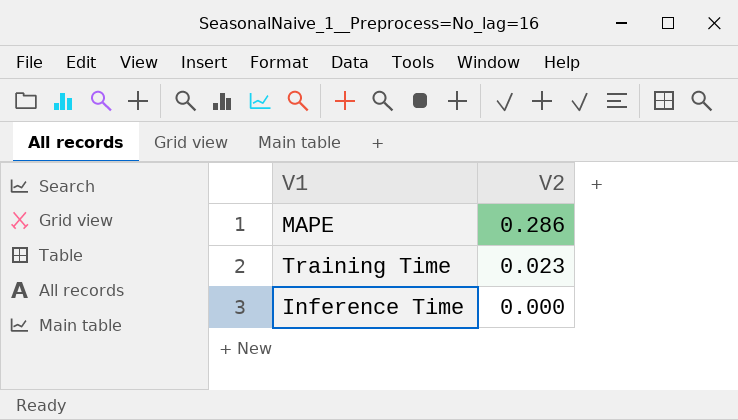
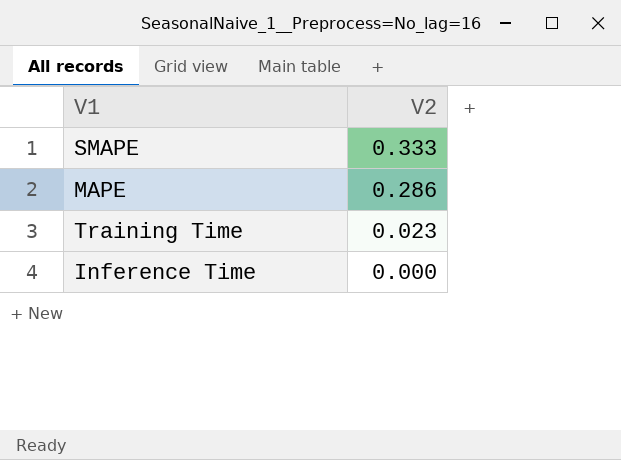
row SMAPE: none -> 0.333

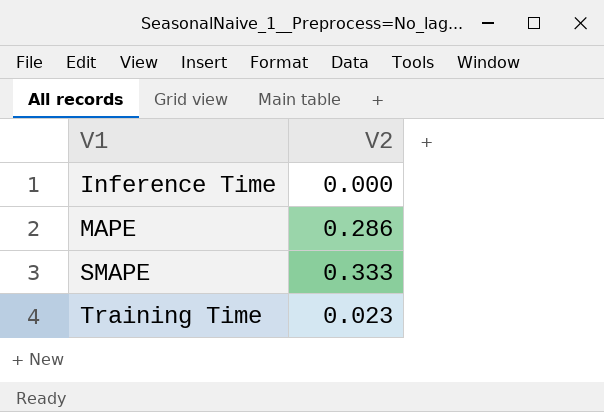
row order: V2 descending -> V1 ascending

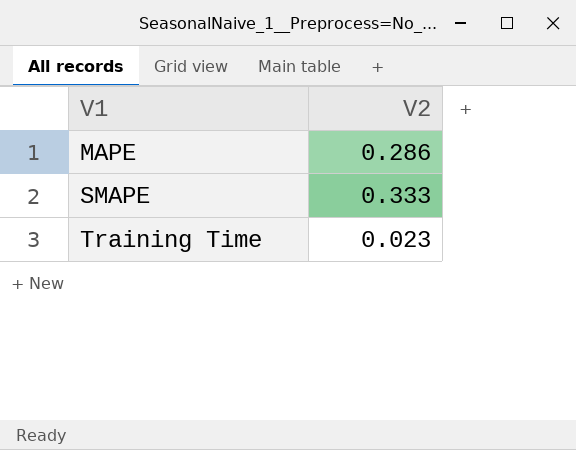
row Inference Time: 0.000 -> none

